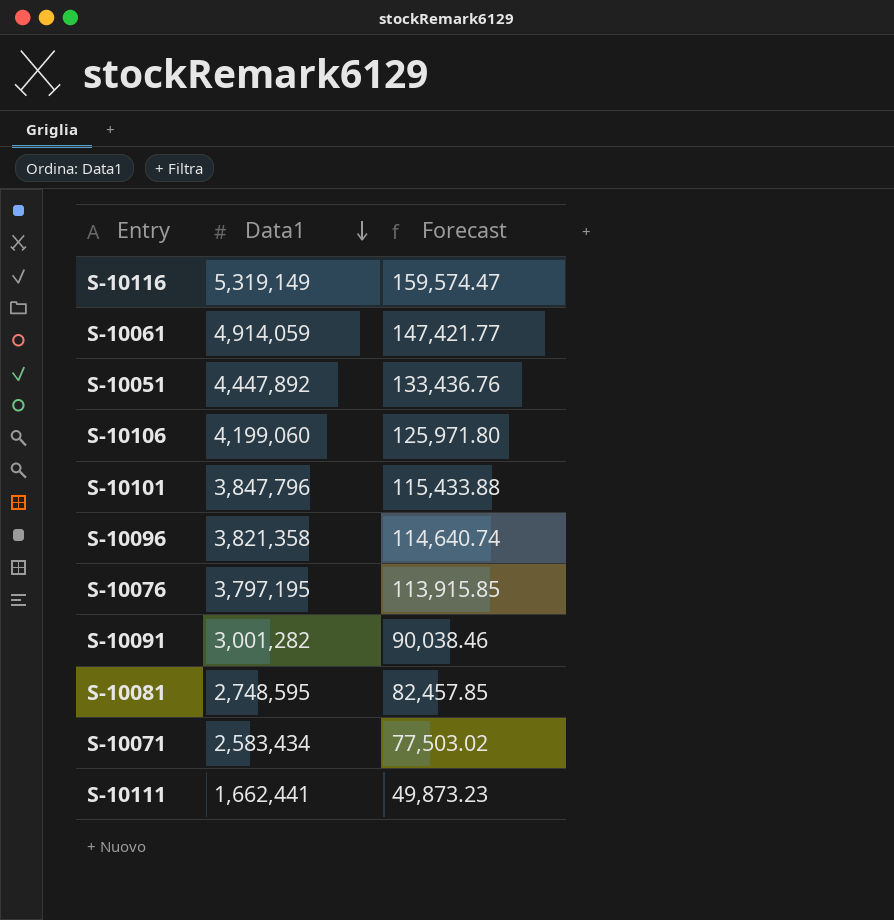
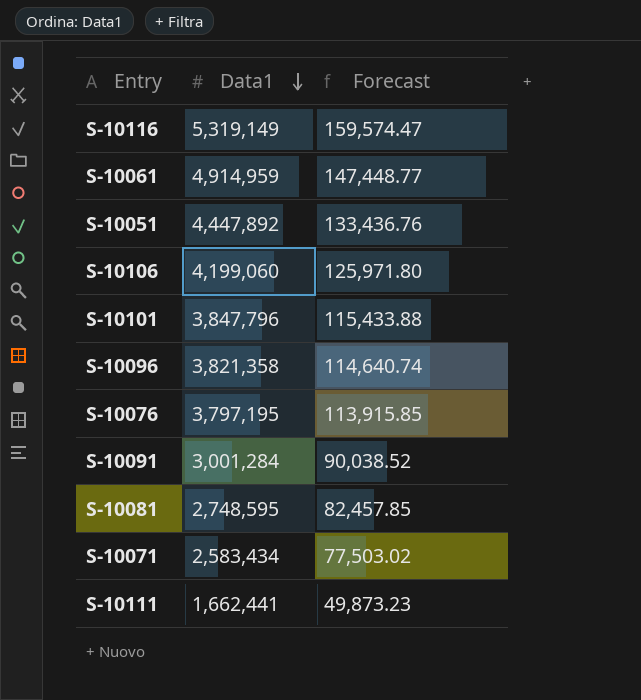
S-10061 | Data1: 4,914,059 -> 4,914,959
S-10061 | Forecast: 147,421.77 -> 147,448.77
S-10091 | Data1: 3,001,282 -> 3,001,284
S-10091 | Forecast: 90,038.46 -> 90,038.52

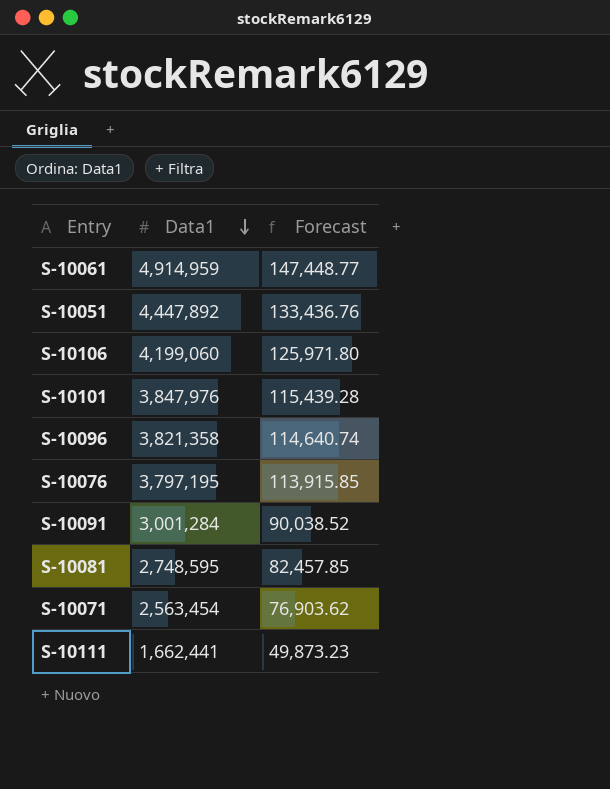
row S-10116: 5,319,149 | 159,574.47 -> none
S-10101 | Data1: 3,847,796 -> 3,847,976
S-10101 | Forecast: 115,433.88 -> 115,439.28
S-10071 | Data1: 2,583,434 -> 2,563,454
S-10071 | Forecast: 77,503.02 -> 76,903.62

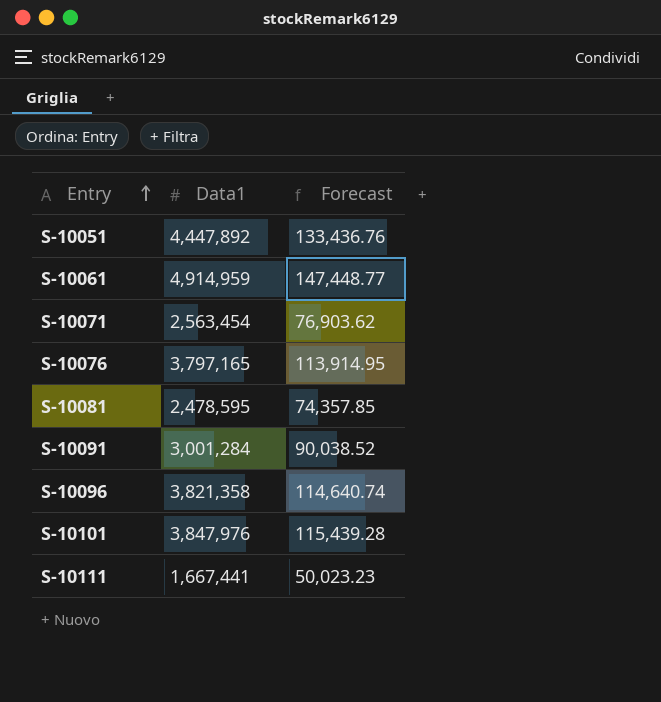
row order: Data1 descending -> Entry ascending
row S-10106: 4,199,060 | 125,971.80 -> none
S-10076 | Data1: 3,797,195 -> 3,797,165
S-10076 | Forecast: 113,915.85 -> 113,914.95
S-10081 | Data1: 2,748,595 -> 2,478,595
S-10081 | Forecast: 82,457.85 -> 74,357.85
S-10111 | Data1: 1,662,441 -> 1,667,441
S-10111 | Forecast: 49,873.23 -> 50,023.23

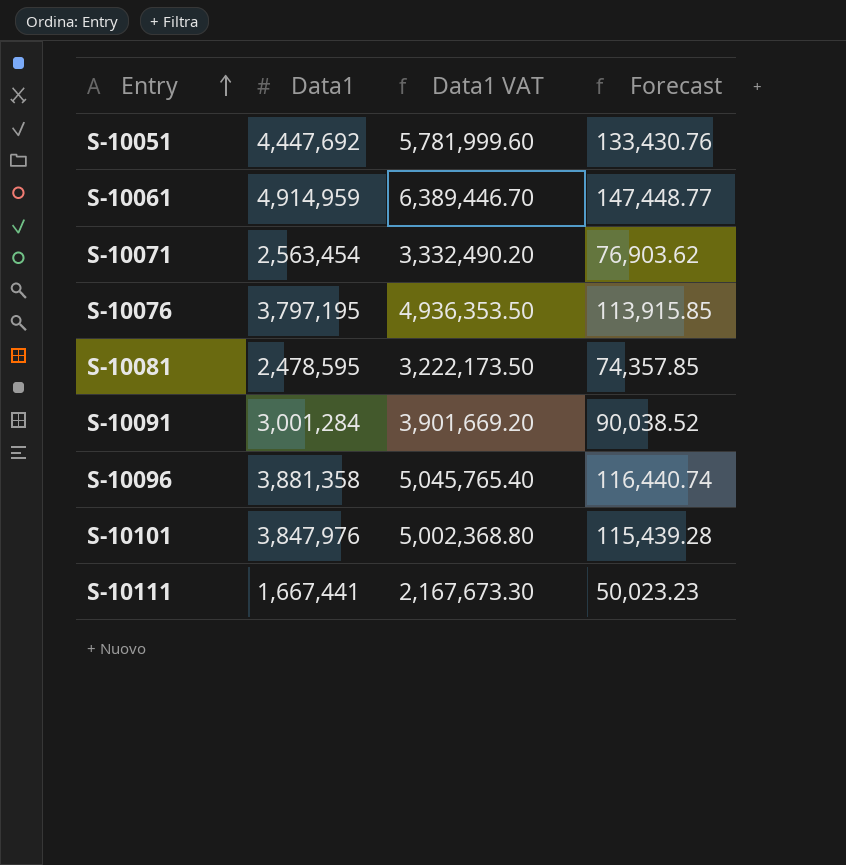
column Data1 VAT | formula: none -> [Data1] * 1.3
S-10051 | Data1: 4,447,892 -> 4,447,692
S-10051 | Forecast: 133,436.76 -> 133,430.76
S-10076 | Data1: 3,797,165 -> 3,797,195
S-10076 | Forecast: 113,914.95 -> 113,915.85
S-10096 | Data1: 3,821,358 -> 3,881,358
S-10096 | Forecast: 114,640.74 -> 116,440.74

